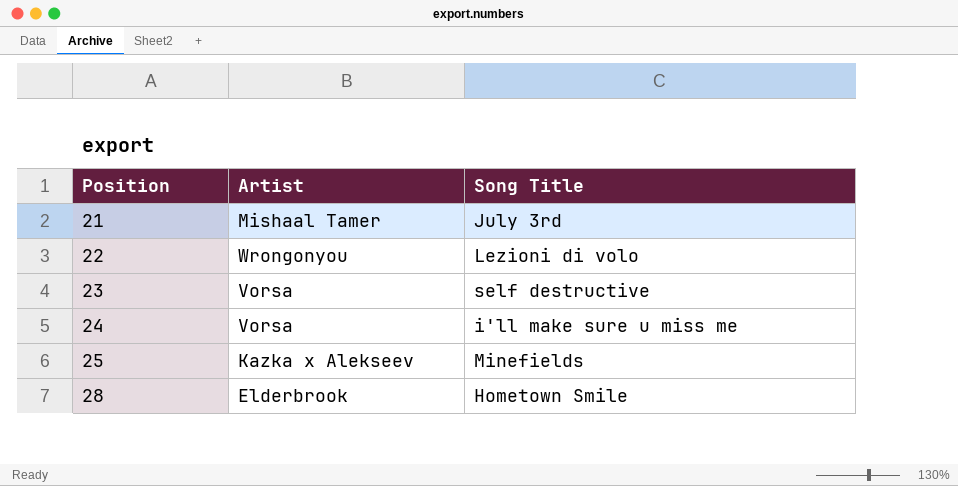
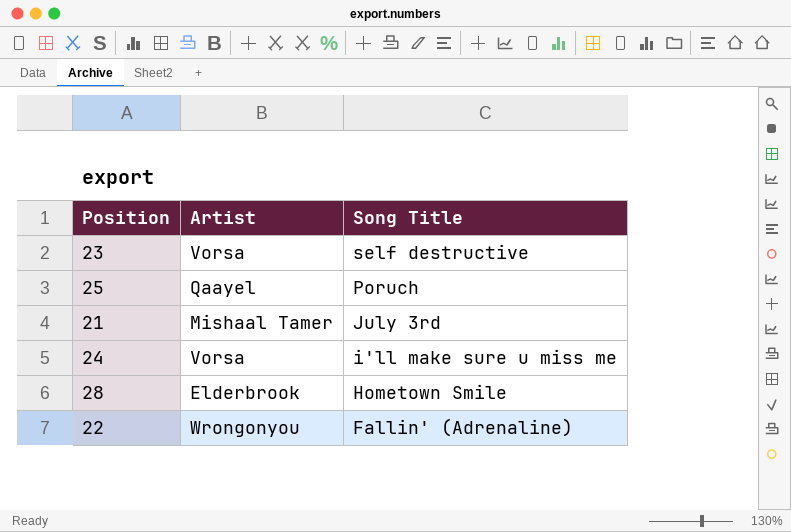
row order: Position ascending -> Song Title descending
25 | Artist: Kazka x Alekseev -> Qaayel
25 | Song Title: Minefields -> Poruch
22 | Song Title: Lezioni di volo -> Fallin' (Adrenaline)

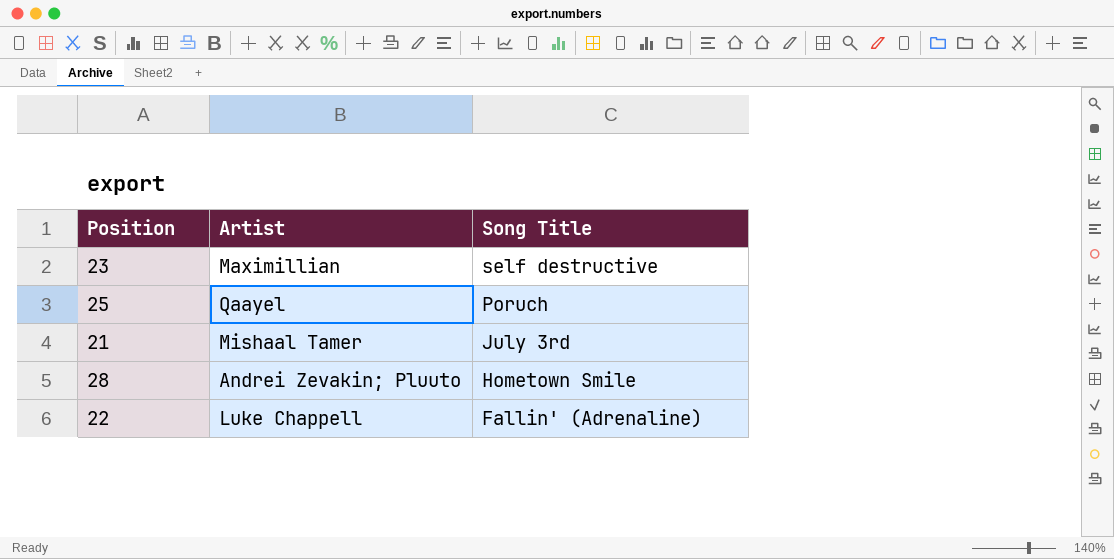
row 24: Vorsa | i'll make sure u miss me -> none
23 | Artist: Vorsa -> Maximillian
28 | Artist: Elderbrook -> Andrei Zevakin; Pluuto
22 | Artist: Wrongonyou -> Luke Chappell

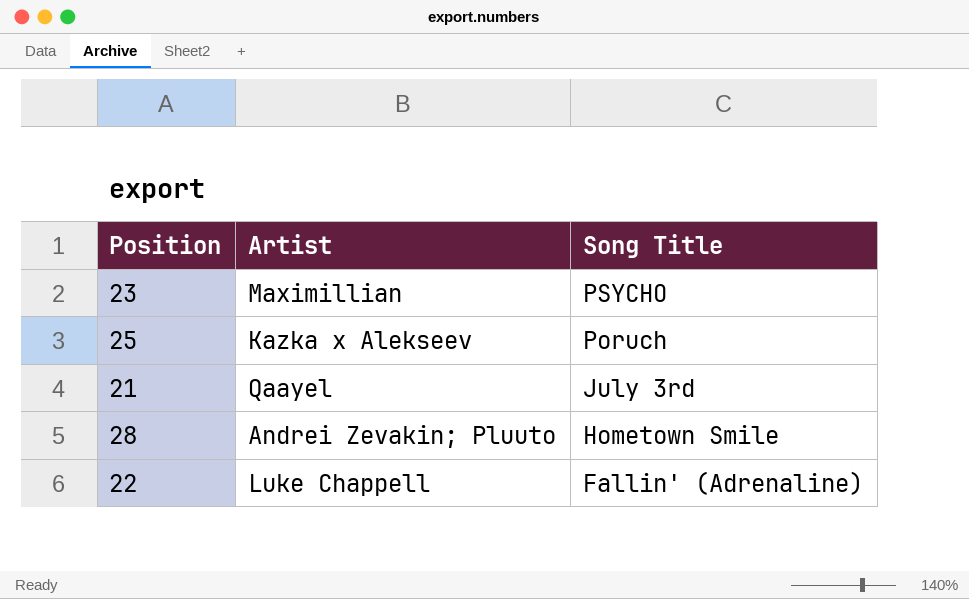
23 | Song Title: self destructive -> PSYCHO
25 | Artist: Qaayel -> Kazka x Alekseev
21 | Artist: Mishaal Tamer -> Qaayel

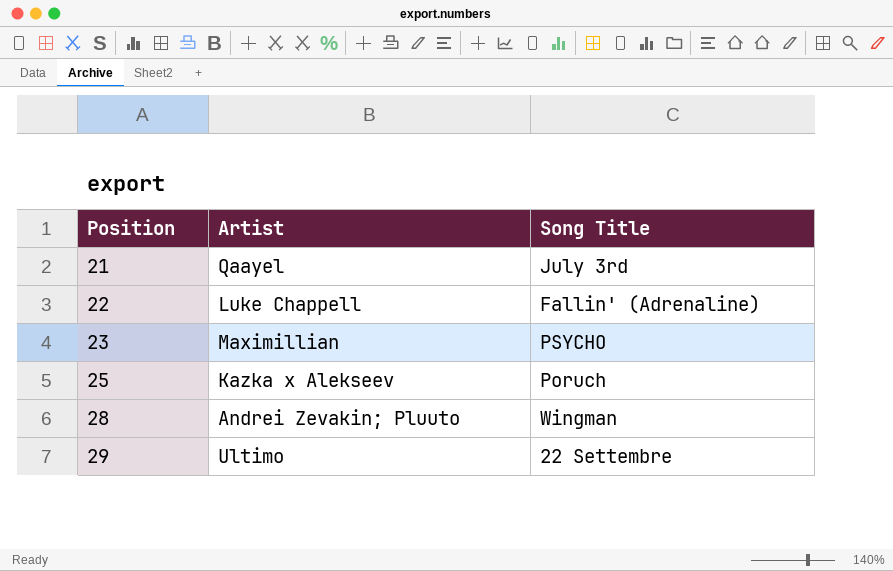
row order: Song Title descending -> Position ascending
28 | Song Title: Hometown Smile -> Wingman
row 29: none -> Ultimo | 22 Settembre

